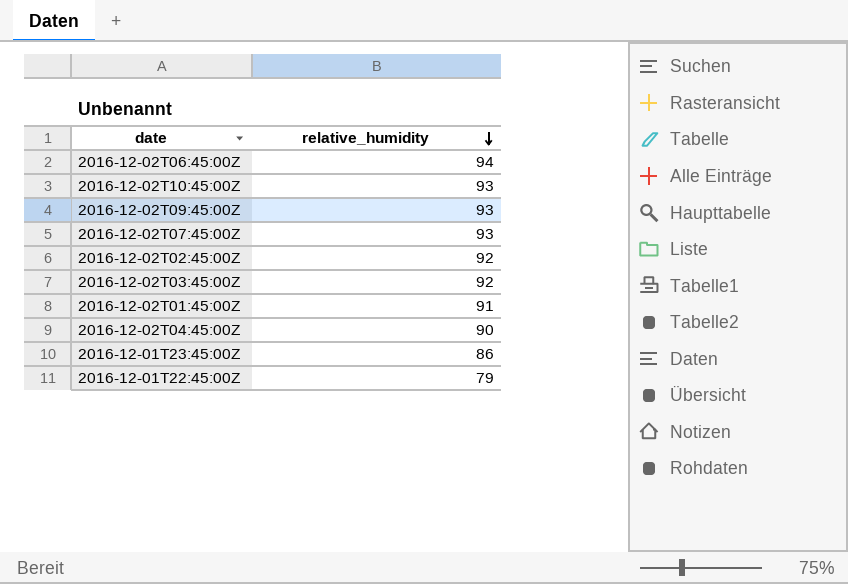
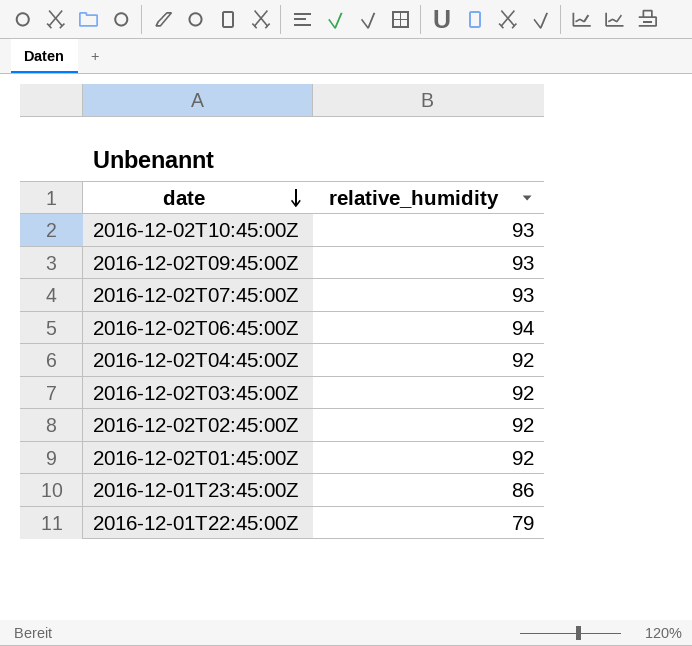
row order: relative_humidity descending -> date descending
2016-12-02T04:45:00Z | relative_humidity: 90 -> 92
2016-12-02T01:45:00Z | relative_humidity: 91 -> 92

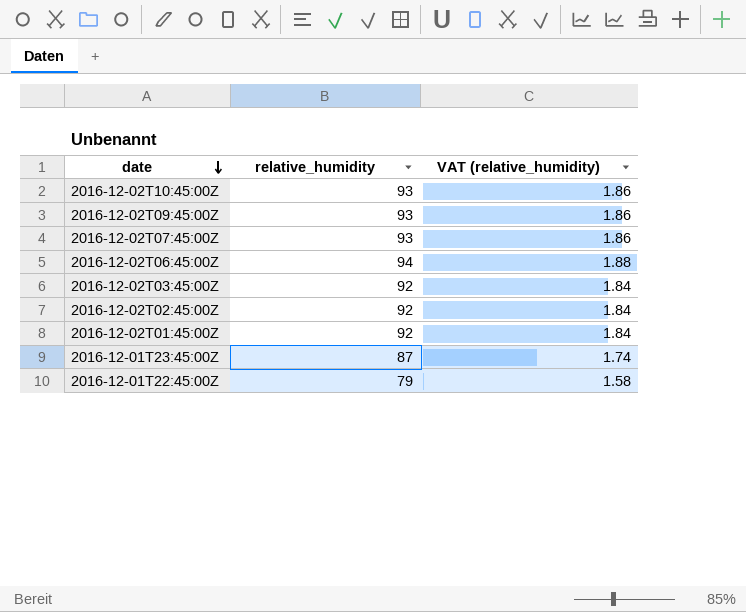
column VAT (relative_humidity) | formula: none -> [relative_humidity] * 0.02
row 2016-12-02T04:45:00Z: 92 -> none
2016-12-01T23:45:00Z | relative_humidity: 86 -> 87

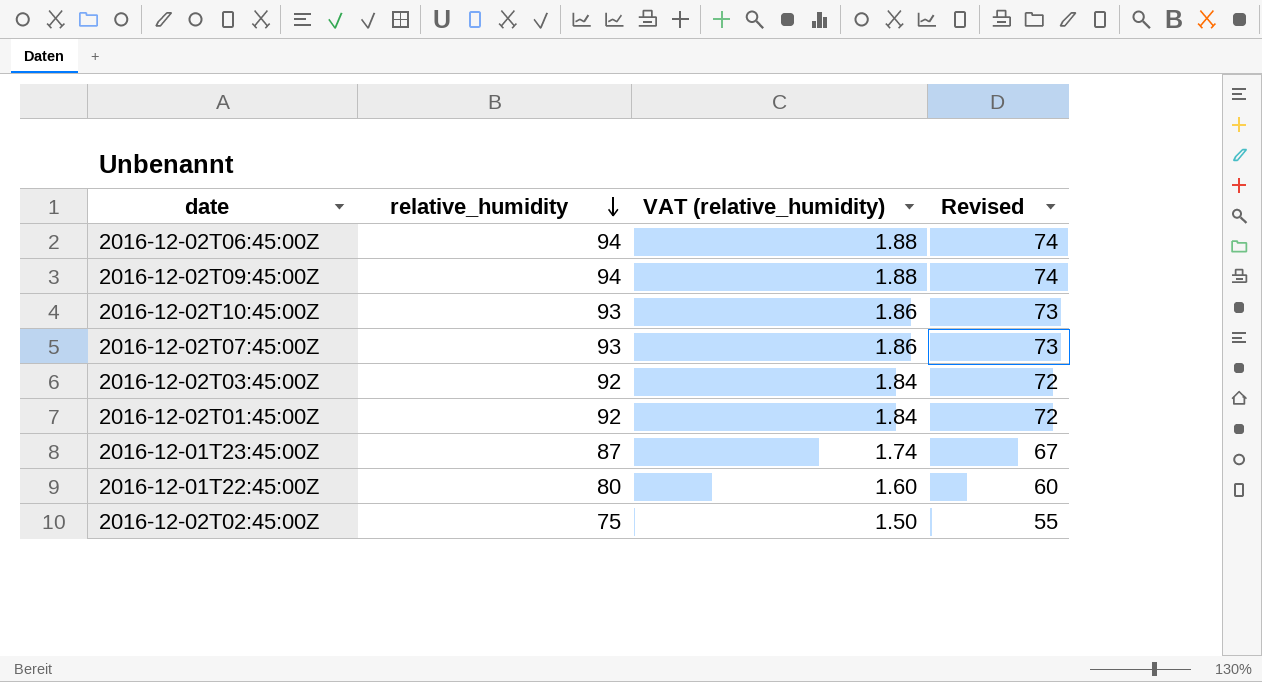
row order: date descending -> relative_humidity descending
column Revised | formula: none -> [relative_humidity] - 20
2016-12-02T09:45:00Z | relative_humidity: 93 -> 94
2016-12-02T09:45:00Z | VAT (relative_humidity): 1.86 -> 1.88
2016-12-01T22:45:00Z | relative_humidity: 79 -> 80
2016-12-01T22:45:00Z | VAT (relative_humidity): 1.58 -> 1.60
2016-12-02T02:45:00Z | relative_humidity: 92 -> 75
2016-12-02T02:45:00Z | VAT (relative_humidity): 1.84 -> 1.50

